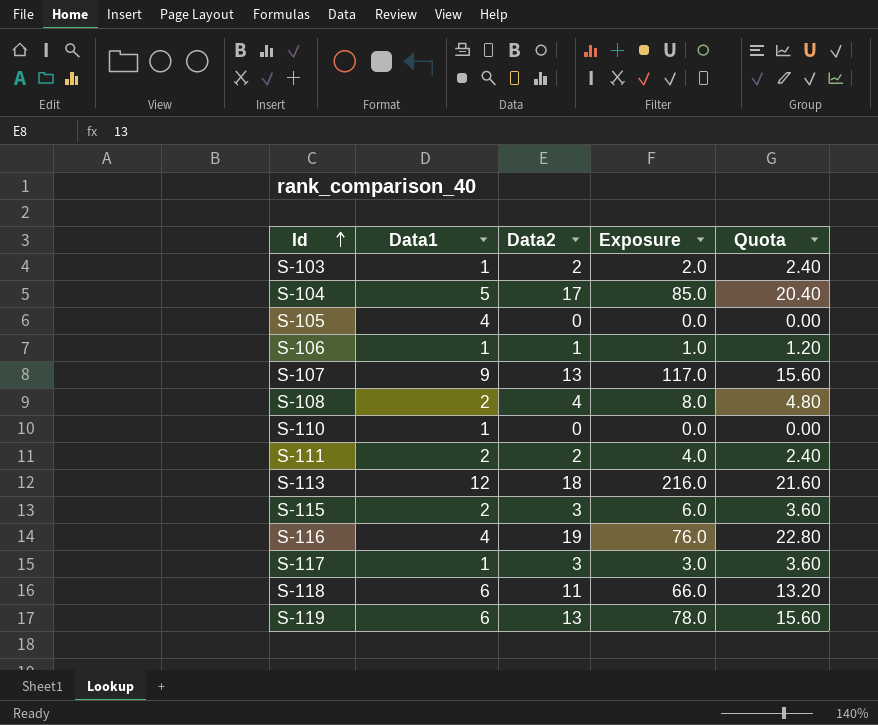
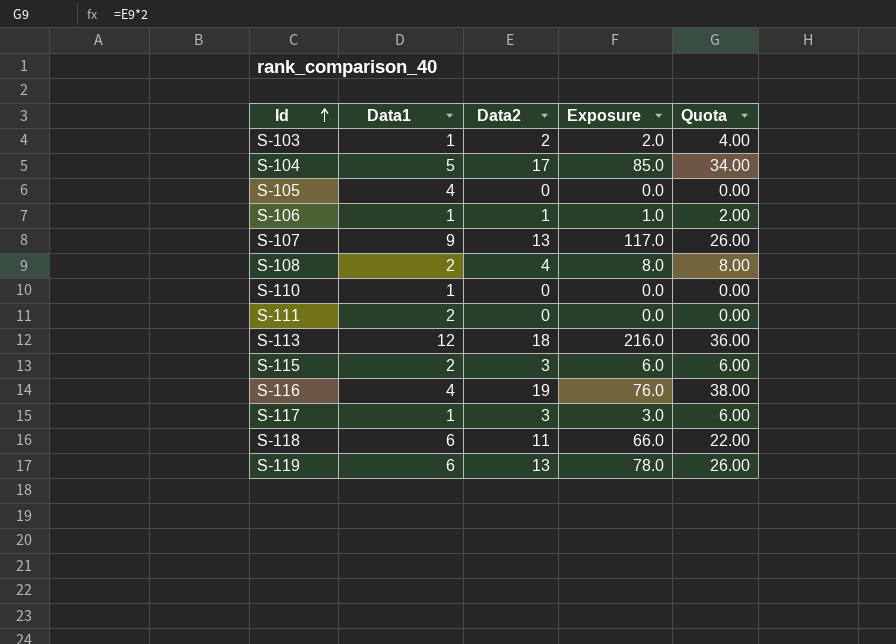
column Quota | formula: [Data2] * 1.2 -> [Data2] * 2
S-111 | Data2: 2 -> 0
S-111 | Exposure: 4.0 -> 0.0

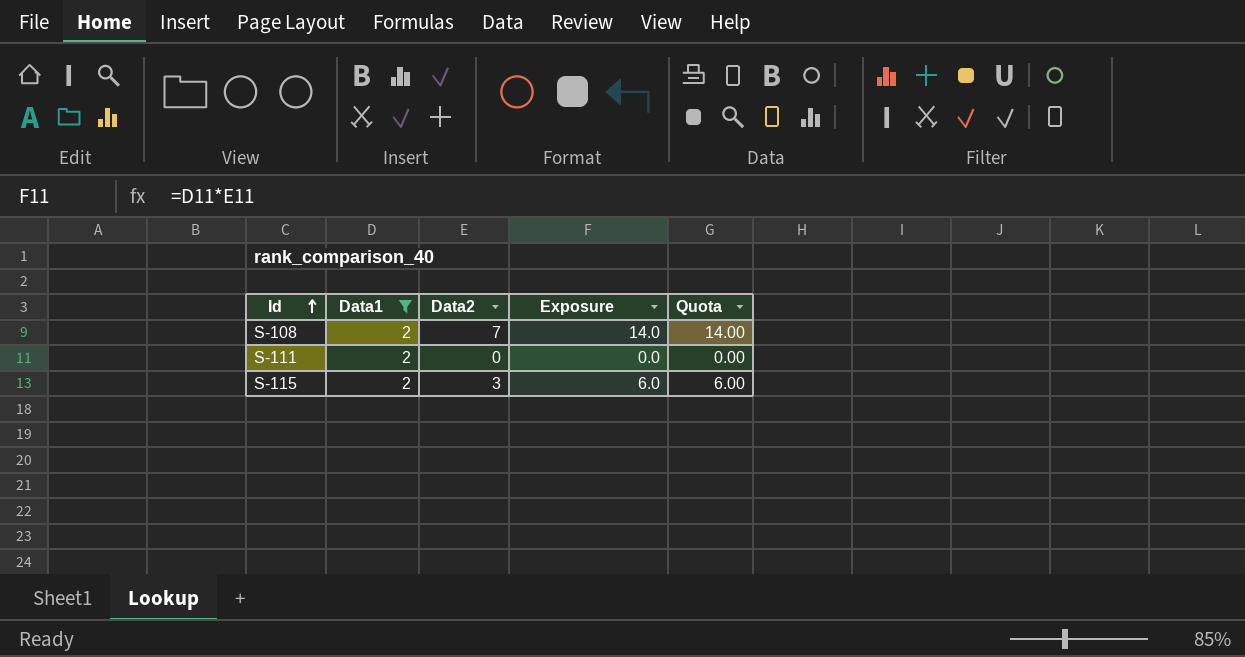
filter: none -> Data1 = 2
S-108 | Data2: 4 -> 7
S-108 | Exposure: 8.0 -> 14.0
S-108 | Quota: 8.00 -> 14.00

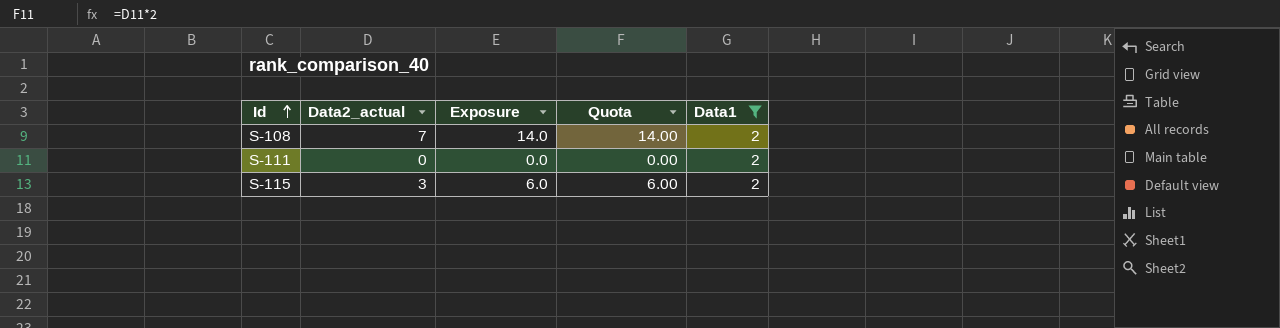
column name: Data2 -> Data2_actual
column Data1 | position: 2 -> 5

